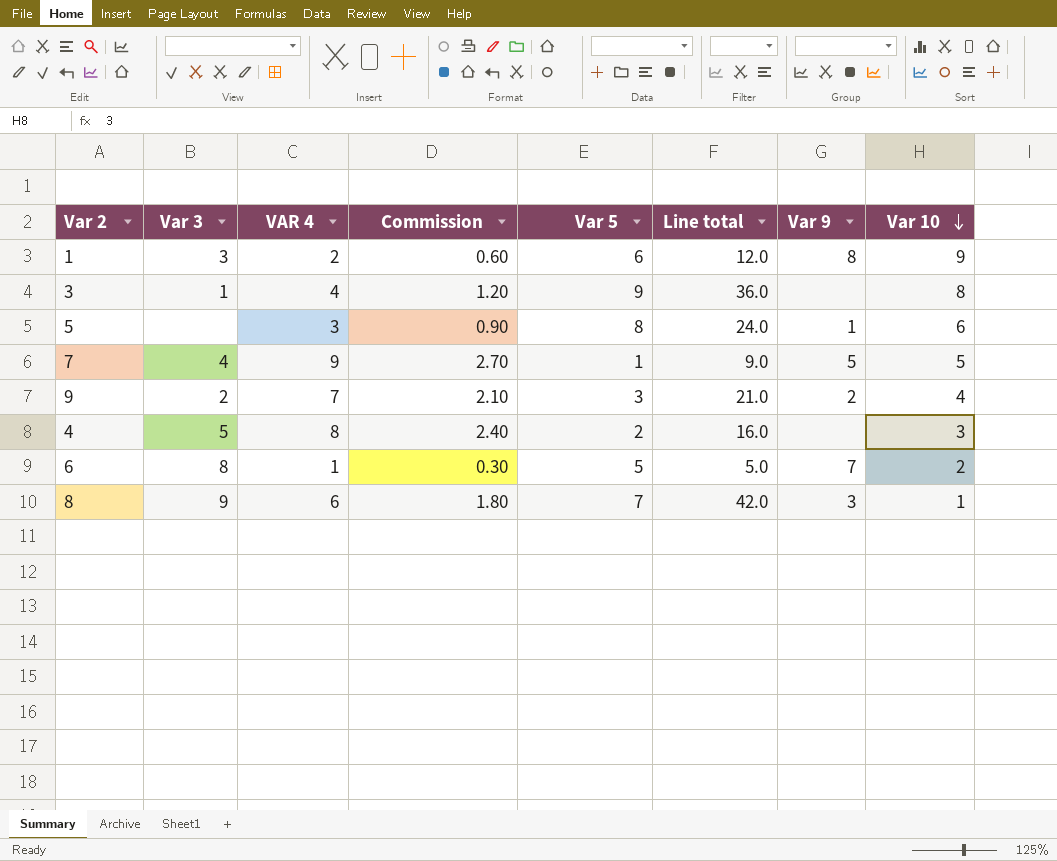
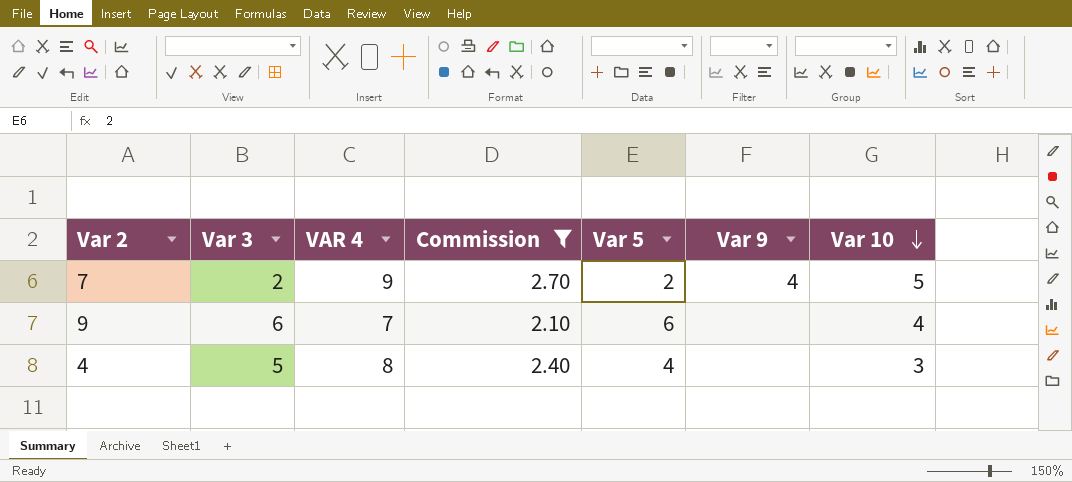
filter: none -> Commission >= 2.10
column Line total | formula: [VAR 4] * [Var 5] -> none
7 | Var 3: 4 -> 2
7 | Var 5: 1 -> 2
7 | Var 9: 5 -> 4
9 | Var 3: 2 -> 6
9 | Var 5: 3 -> 6
9 | Var 9: 2 -> none
4 | Var 5: 2 -> 4

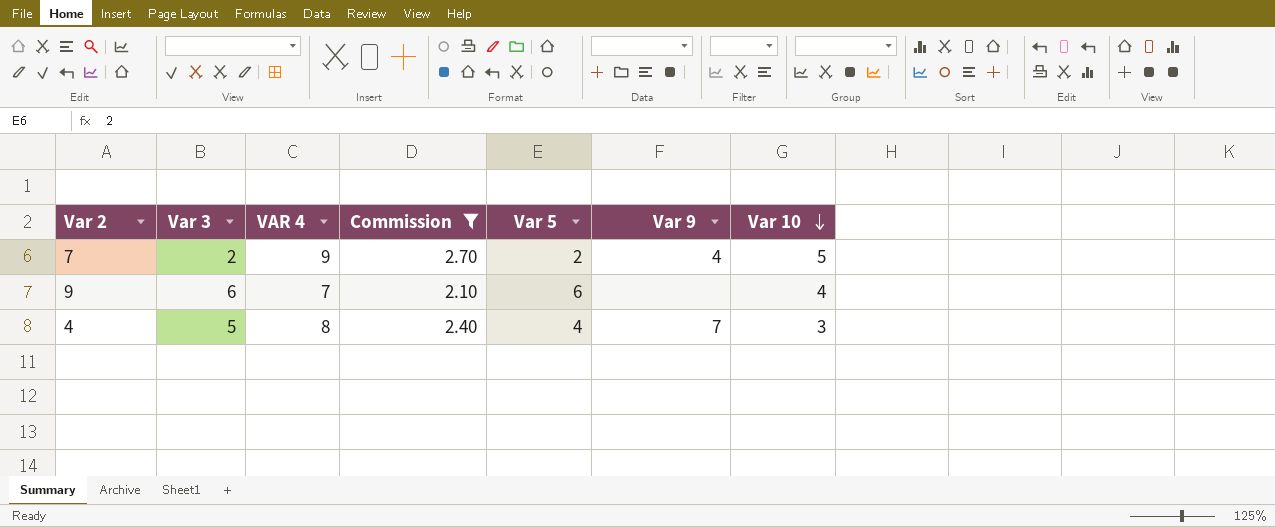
4 | Var 9: none -> 7

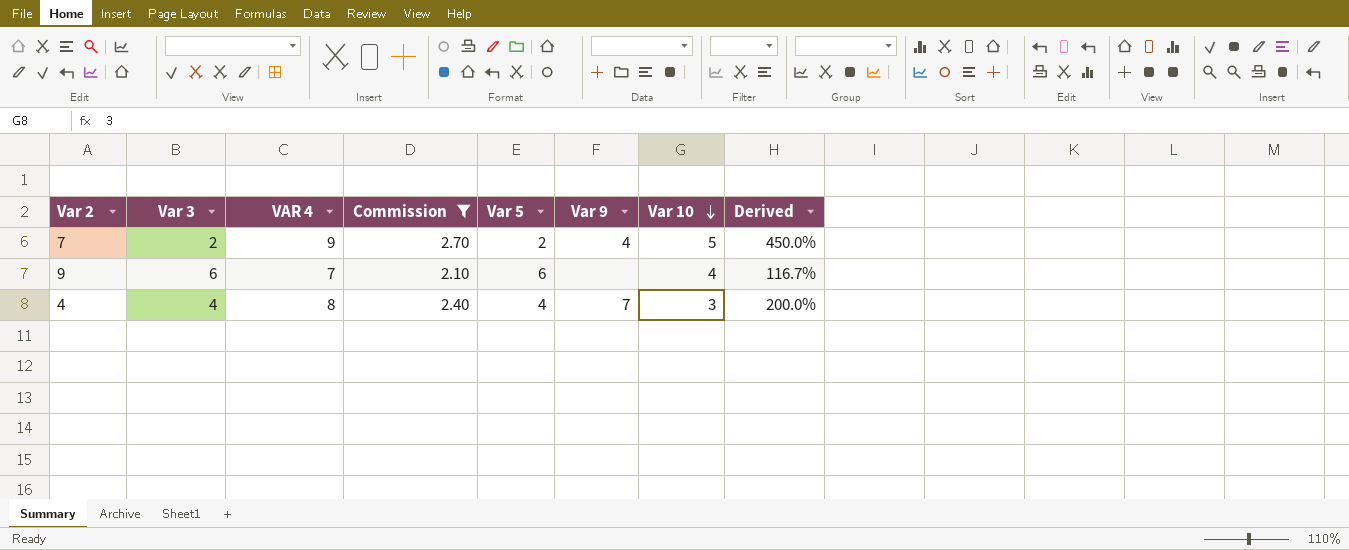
column Derived | formula: none -> [VAR 4] / [Var 5]
4 | Var 3: 5 -> 4

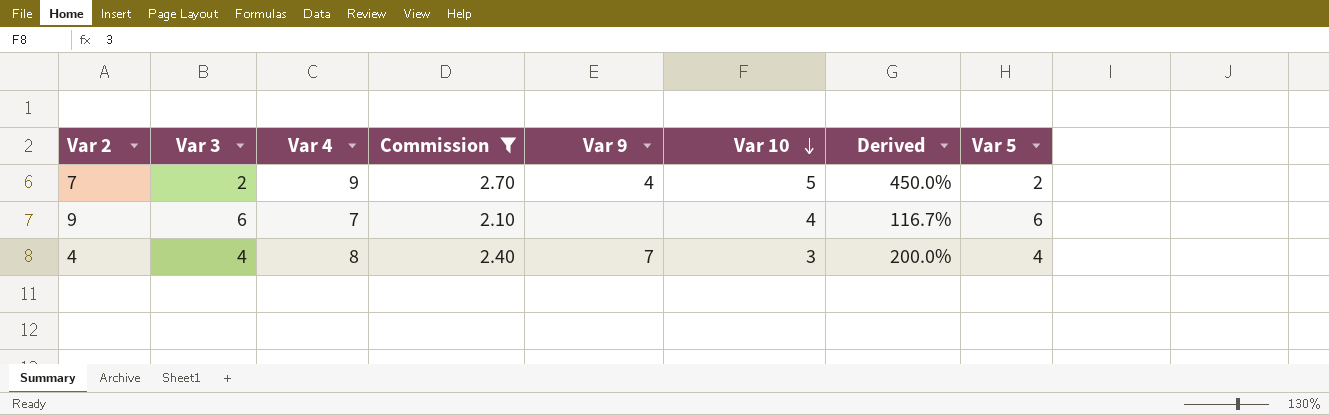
column name: VAR 4 -> Var 4
column Var 5 | position: 5 -> 8

